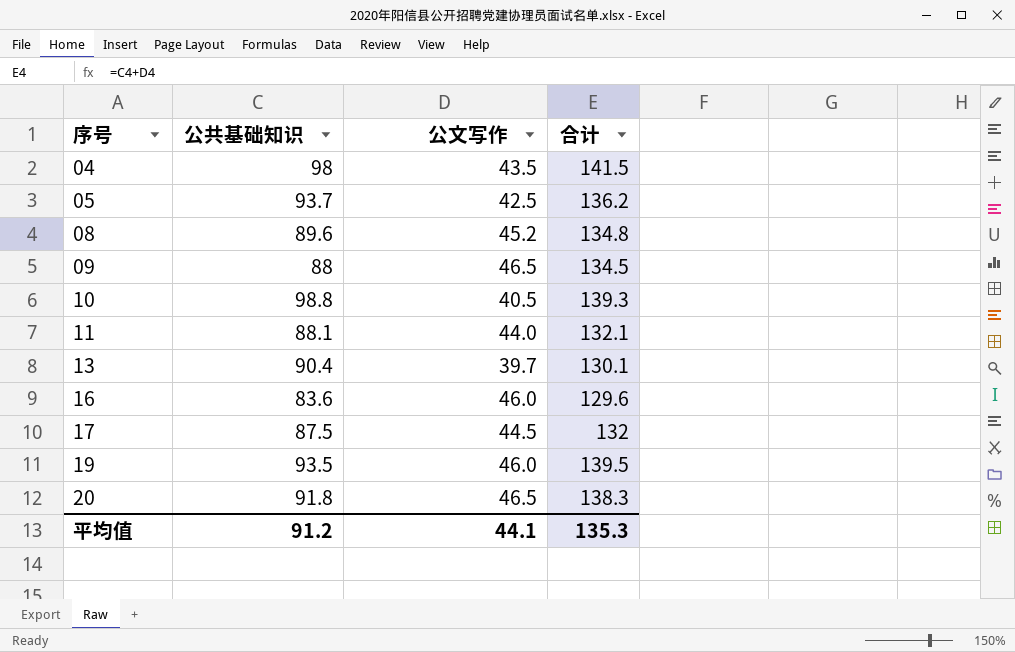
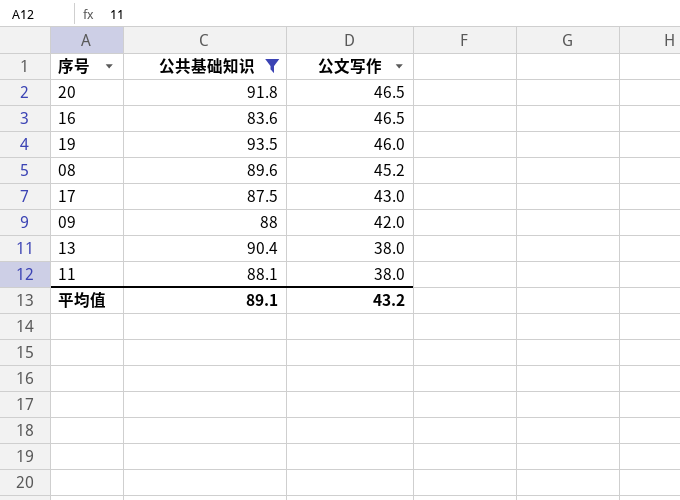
filter: none -> 公共基础知识 <= 93.5
row order: 序号 ascending -> 公文写作 descending
column 合计 | formula: [公共基础知识] + [公文写作] -> none
16 | 公文写作: 46.0 -> 46.5
17 | 公文写作: 44.5 -> 43.0
09 | 公文写作: 46.5 -> 42.0
13 | 公文写作: 39.7 -> 38.0
11 | 公文写作: 44.0 -> 38.0
平均值 | 公共基础知识: 91.2 -> 89.1
平均值 | 公文写作: 44.1 -> 43.2

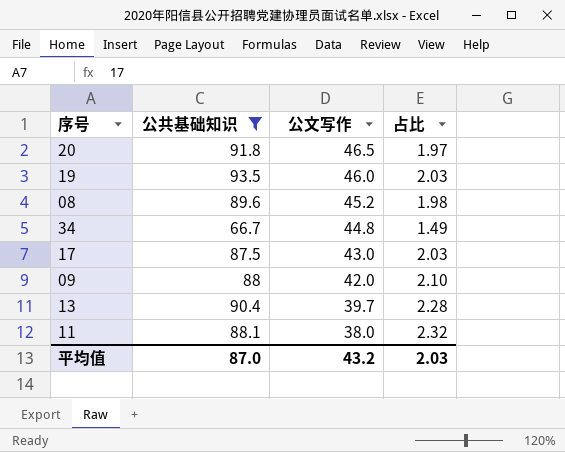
column 占比 | formula: none -> [公共基础知识] / [公文写作]
row 16: 83.6 | 46.5 -> none
row 34: none -> 66.7 | 44.8 | 1.49
13 | 公文写作: 38.0 -> 39.7
平均值 | 公共基础知识: 89.1 -> 87.0

